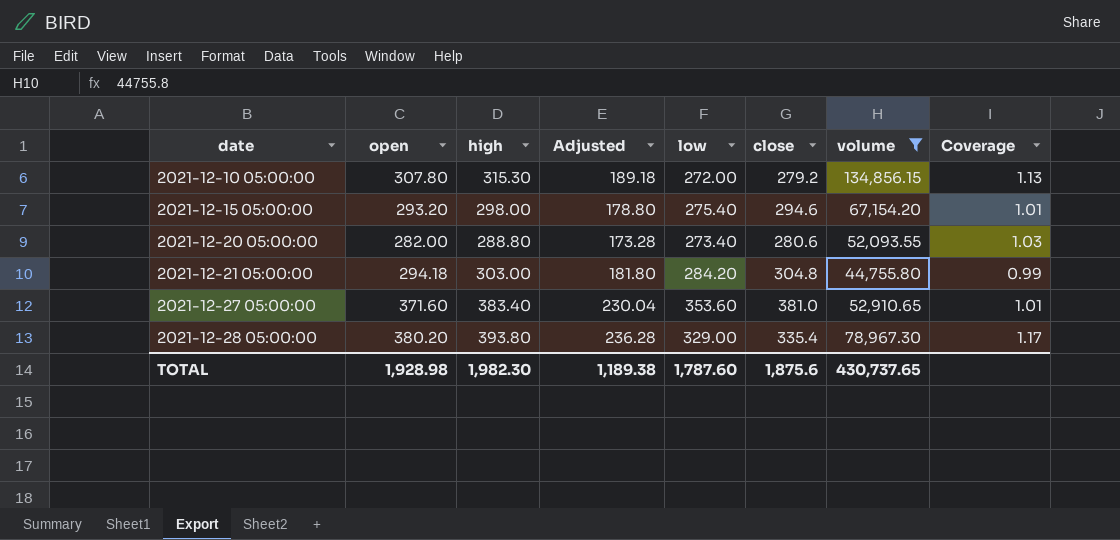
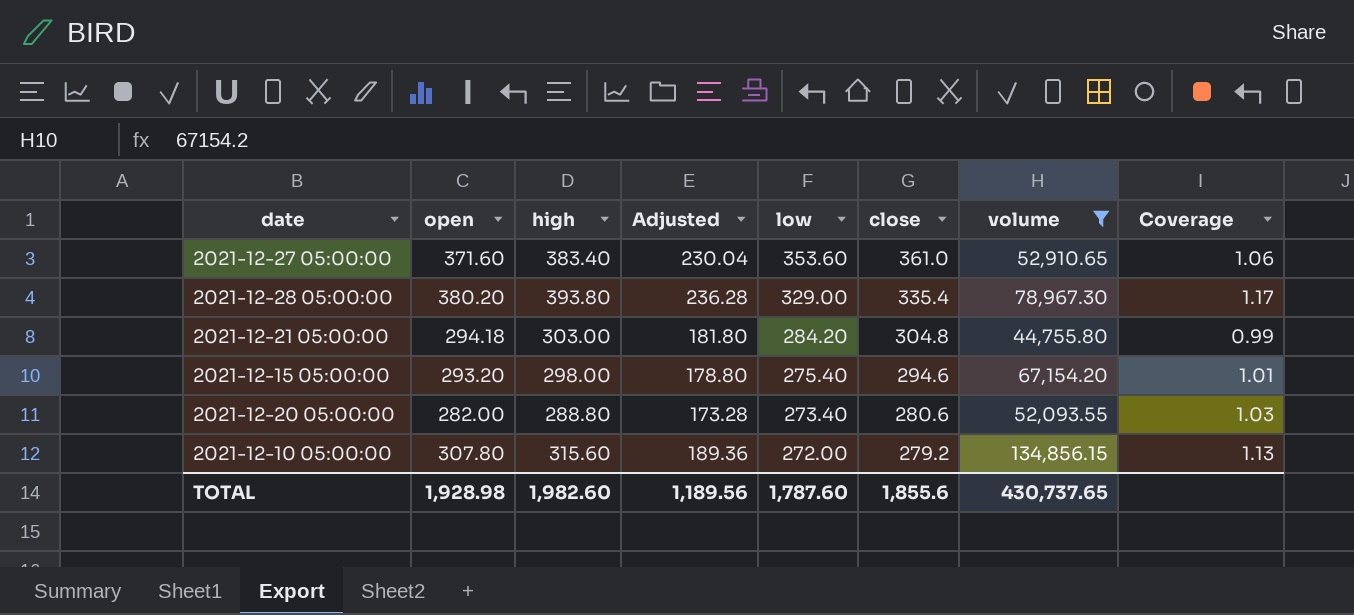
row order: date ascending -> low descending
2021-12-27 05:00:00 | close: 381.0 -> 361.0
2021-12-27 05:00:00 | Coverage: 1.01 -> 1.06
2021-12-10 05:00:00 | high: 315.30 -> 315.60
2021-12-10 05:00:00 | Adjusted: 189.18 -> 189.36
TOTAL | high: 1,982.30 -> 1,982.60
TOTAL | Adjusted: 1,189.38 -> 1,189.56
TOTAL | close: 1,875.6 -> 1,855.6

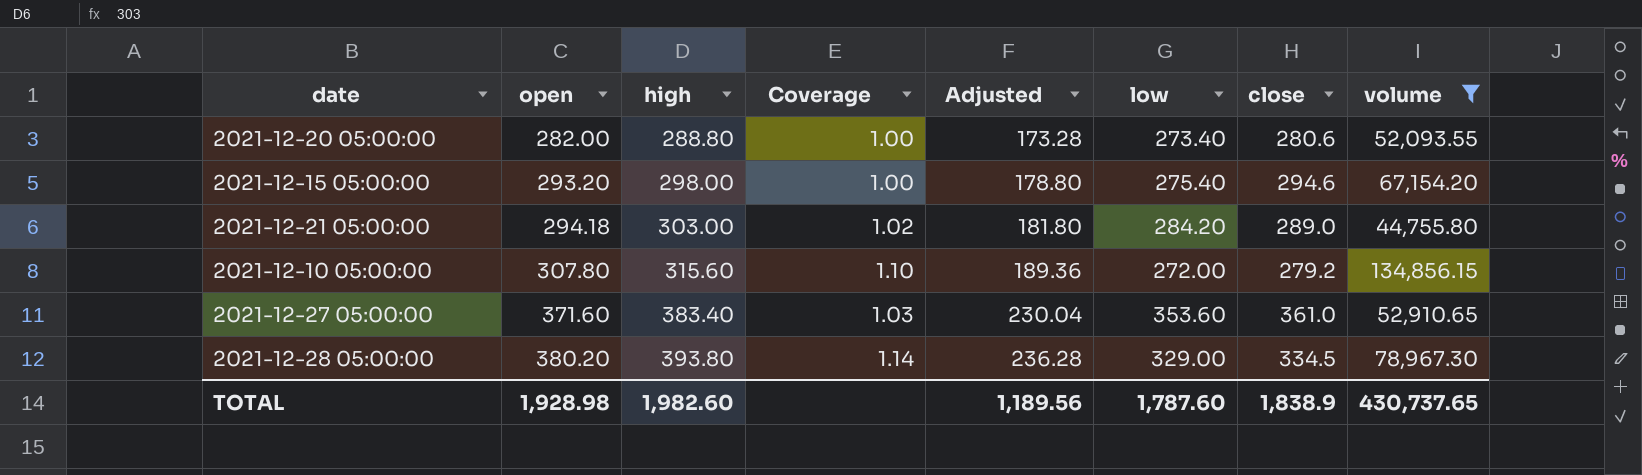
row order: low descending -> open ascending
column Coverage | formula: [high] / [close] -> [open] / [close]
column Coverage | position: 8 -> 4
2021-12-21 05:00:00 | close: 304.8 -> 289.0
2021-12-28 05:00:00 | close: 335.4 -> 334.5
TOTAL | close: 1,855.6 -> 1,838.9

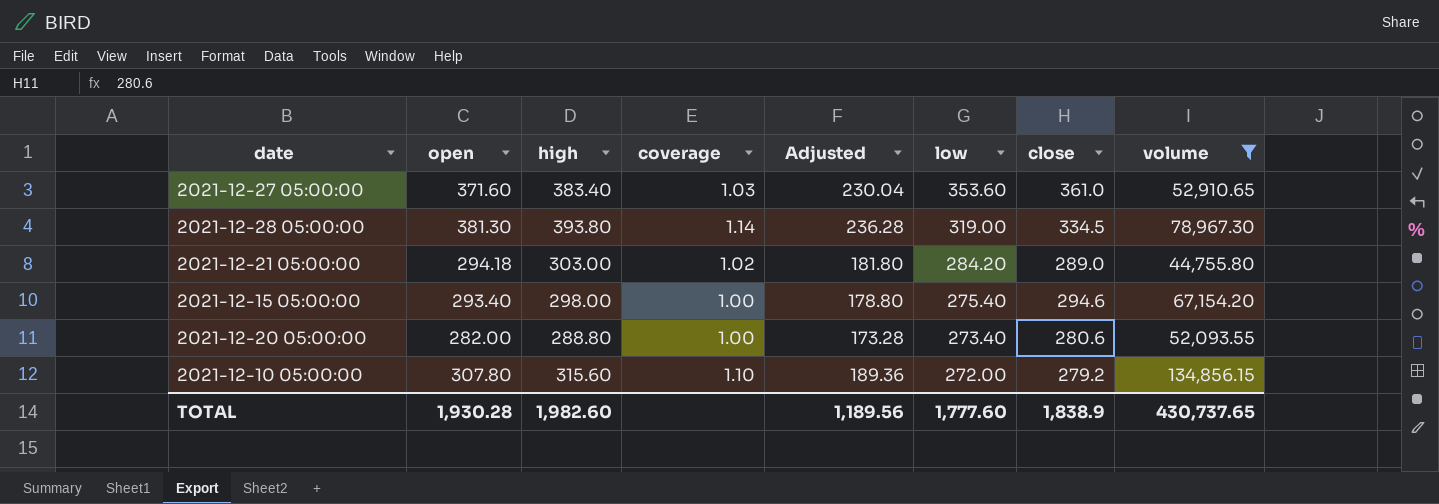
row order: open ascending -> low descending
column name: Coverage -> coverage
2021-12-28 05:00:00 | open: 380.20 -> 381.30
2021-12-28 05:00:00 | low: 329.00 -> 319.00
2021-12-15 05:00:00 | open: 293.20 -> 293.40
TOTAL | open: 1,928.98 -> 1,930.28
TOTAL | low: 1,787.60 -> 1,777.60

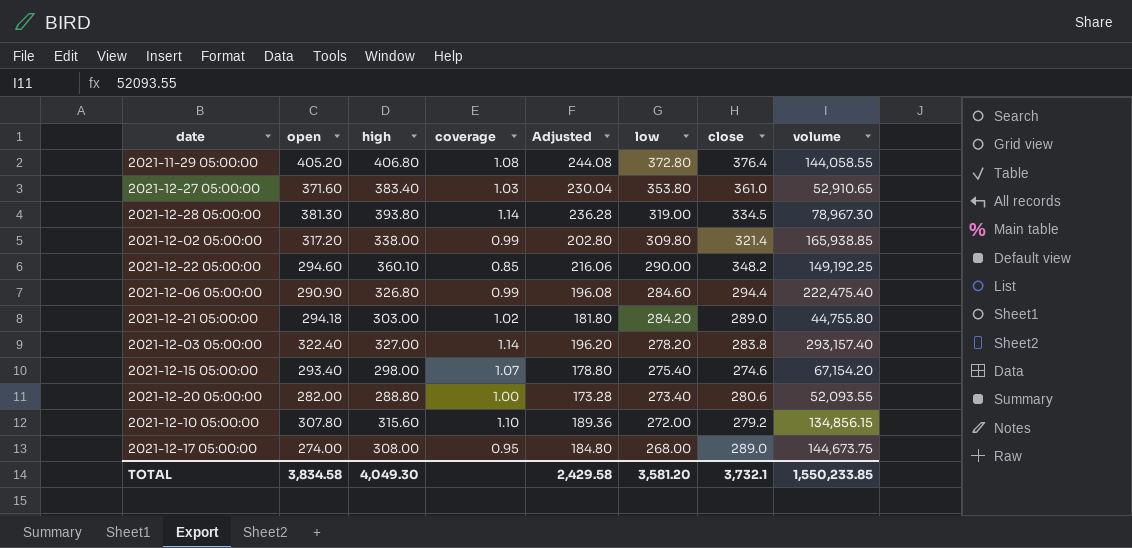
filter: volume <= 134,856.15 -> none
2021-12-27 05:00:00 | low: 353.60 -> 353.80
2021-12-15 05:00:00 | coverage: 1.00 -> 1.07
2021-12-15 05:00:00 | close: 294.6 -> 274.6
TOTAL | open: 1,930.28 -> 3,834.58
TOTAL | high: 1,982.60 -> 4,049.30
TOTAL | Adjusted: 1,189.56 -> 2,429.58
TOTAL | low: 1,777.60 -> 3,581.20
TOTAL | close: 1,838.9 -> 3,732.1
TOTAL | volume: 430,737.65 -> 1,550,233.85

